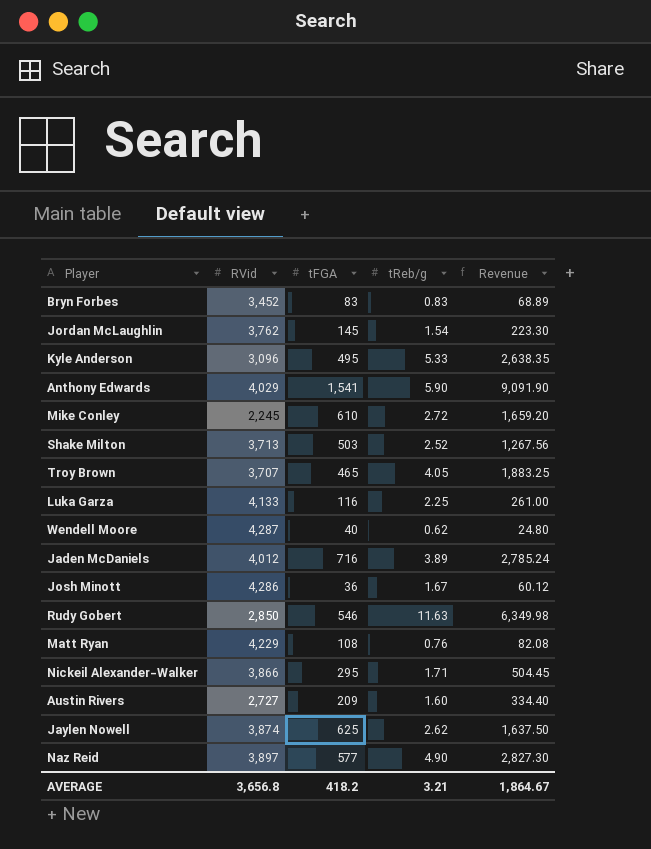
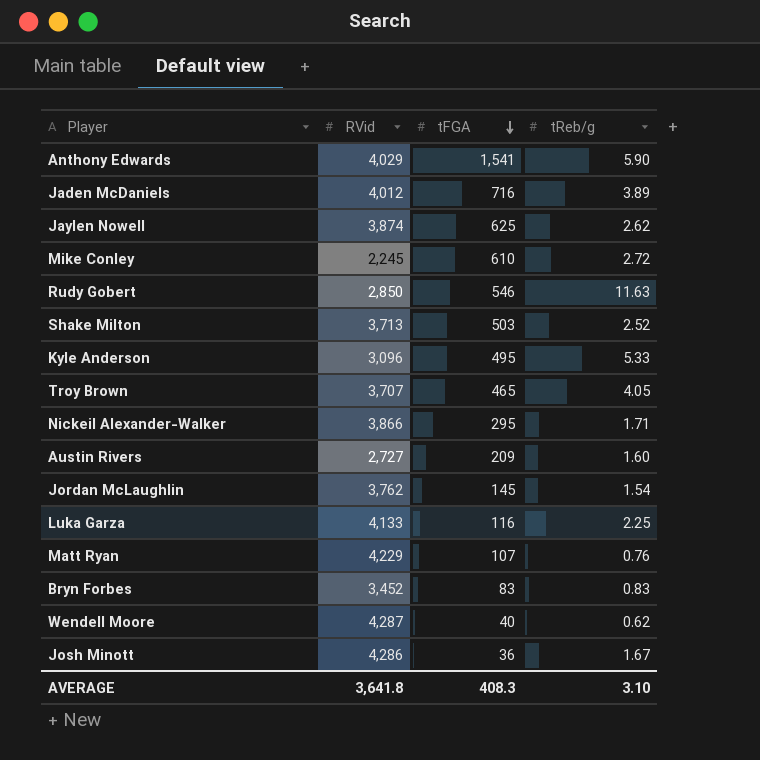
row order: none -> tFGA descending
column Revenue | formula: [tFGA] * [tReb/g] -> none
row Naz Reid: 3,897 | 577 | 4.90 | 2,827.30 -> none
Matt Ryan | tFGA: 108 -> 107
AVERAGE | RVid: 3,656.8 -> 3,641.8
AVERAGE | tFGA: 418.2 -> 408.3
AVERAGE | tReb/g: 3.21 -> 3.10

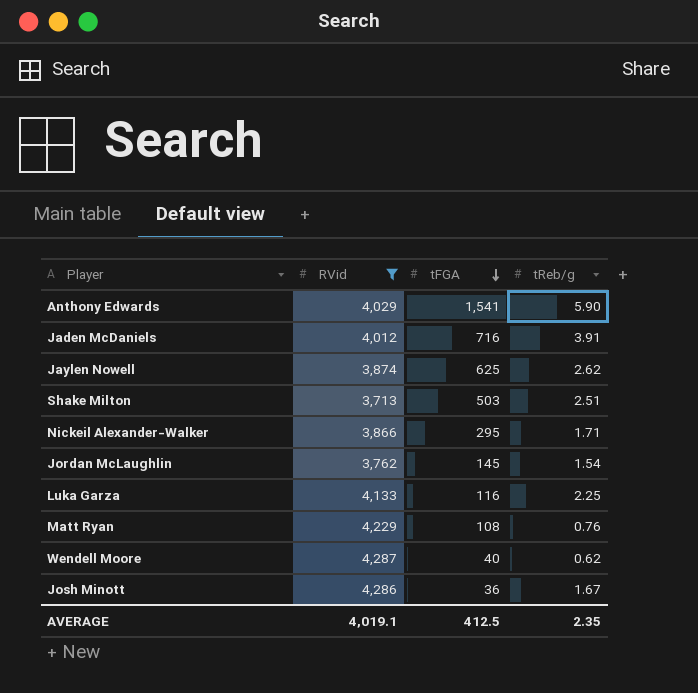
filter: none -> RVid >= 3,713
Jaden McDaniels | tReb/g: 3.89 -> 3.91
Shake Milton | tReb/g: 2.52 -> 2.51
Matt Ryan | tFGA: 107 -> 108
AVERAGE | RVid: 3,641.8 -> 4,019.1
AVERAGE | tFGA: 408.3 -> 412.5
AVERAGE | tReb/g: 3.10 -> 2.35

